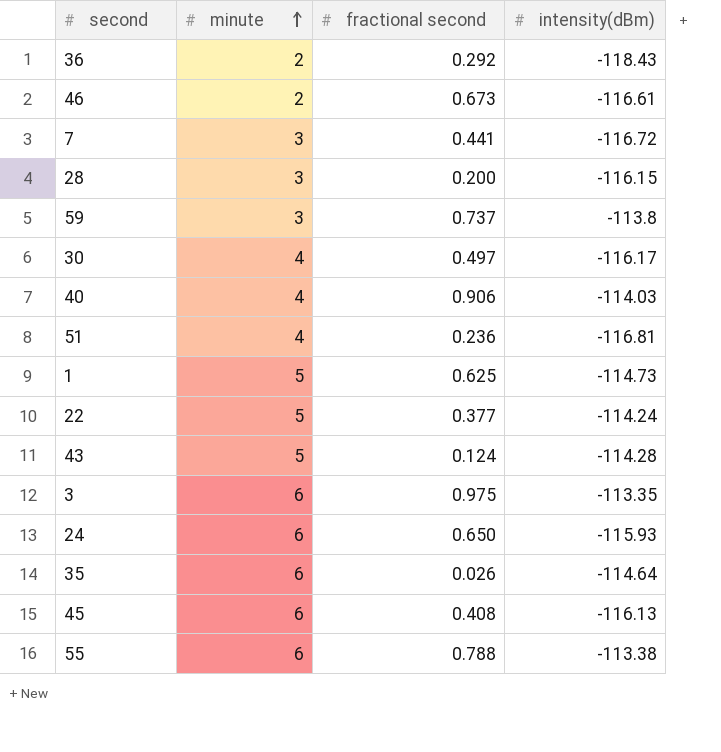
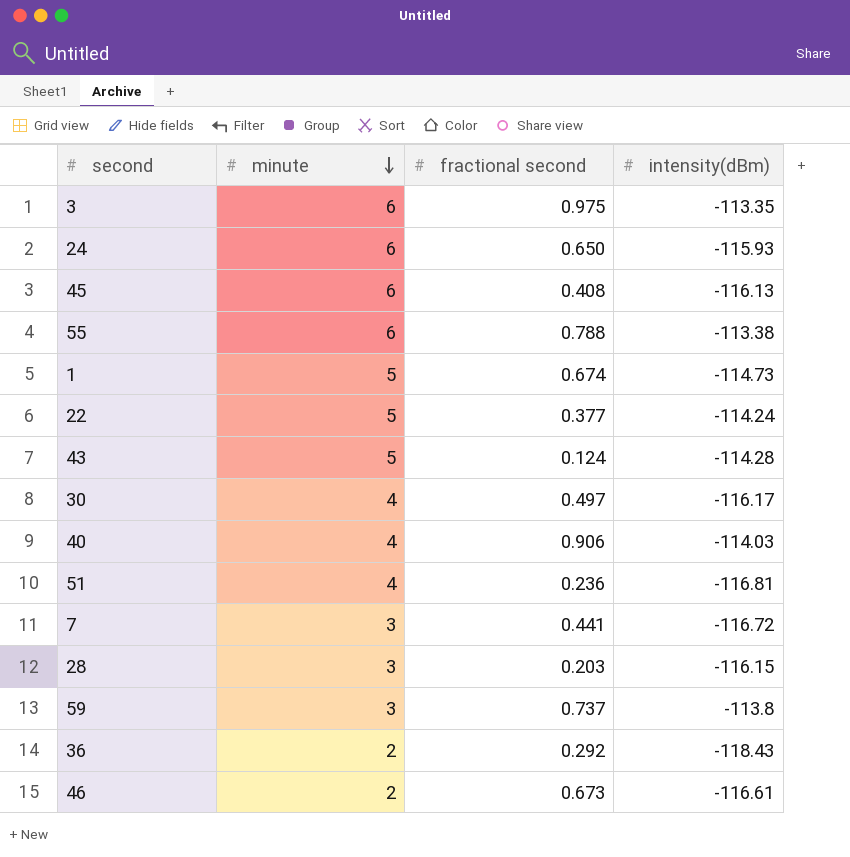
row order: minute ascending -> minute descending
row 35: 6 | 0.026 | -114.64 -> none
1 | fractional second: 0.625 -> 0.674
28 | fractional second: 0.200 -> 0.203

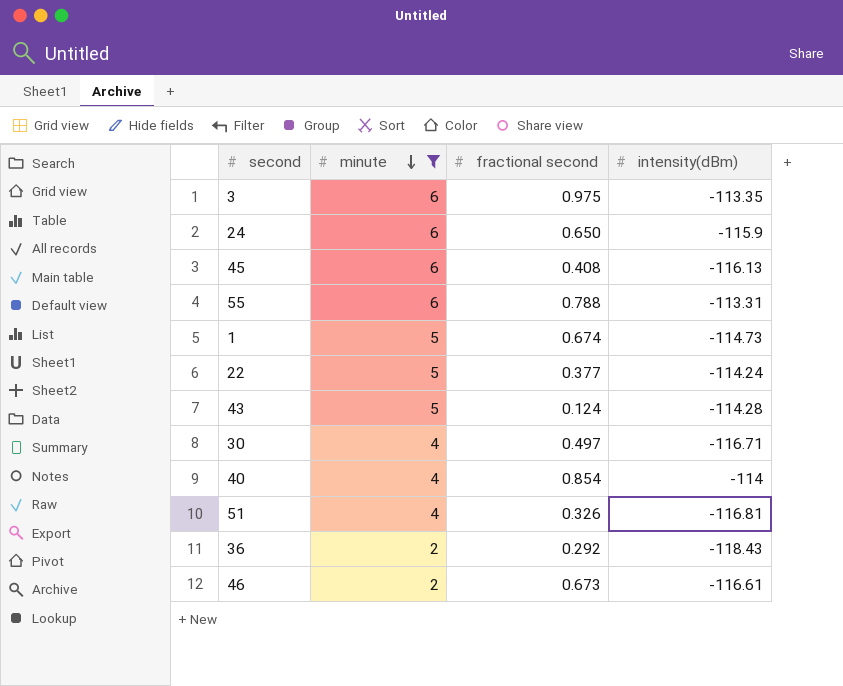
filter: none -> minute != 3
24 | intensity(dBm): -115.93 -> -115.9
55 | intensity(dBm): -113.38 -> -113.31
30 | intensity(dBm): -116.17 -> -116.71
40 | fractional second: 0.906 -> 0.854
40 | intensity(dBm): -114.03 -> -114
51 | fractional second: 0.236 -> 0.326

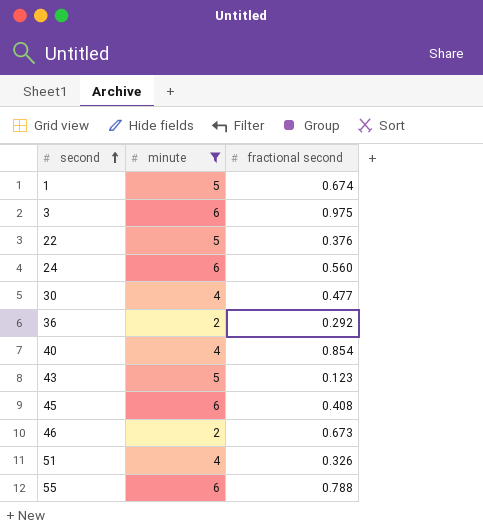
row order: minute descending -> second ascending
column intensity(dBm) | position: 4 -> none
22 | fractional second: 0.377 -> 0.376
24 | fractional second: 0.650 -> 0.560
30 | fractional second: 0.497 -> 0.477
43 | fractional second: 0.124 -> 0.123

